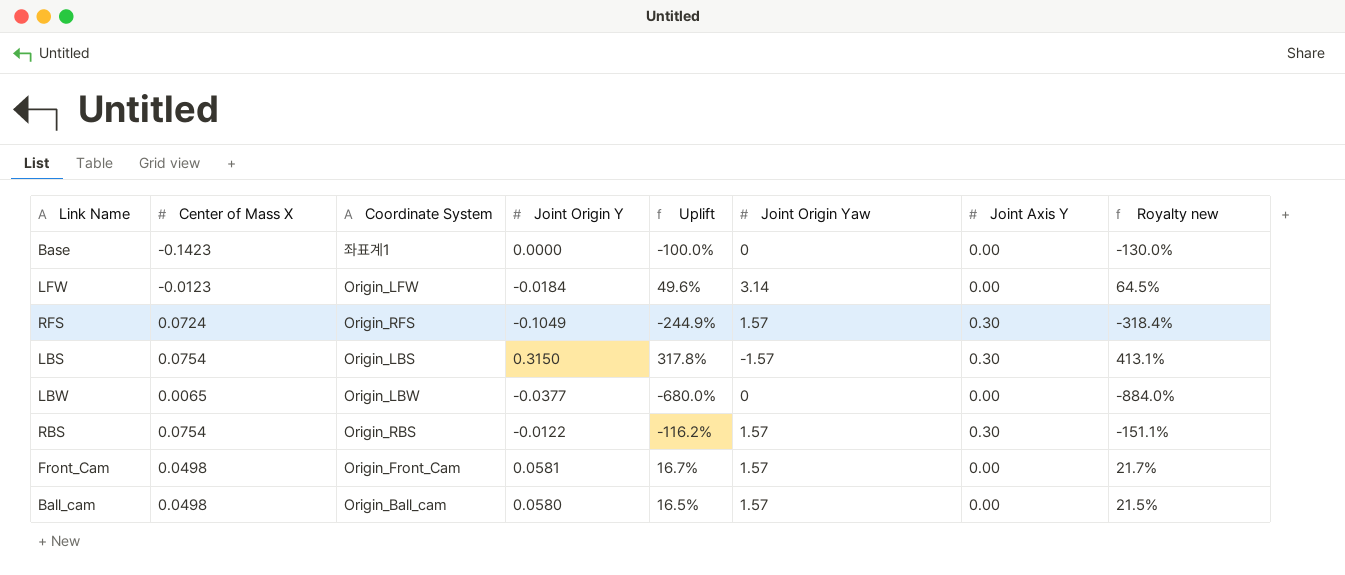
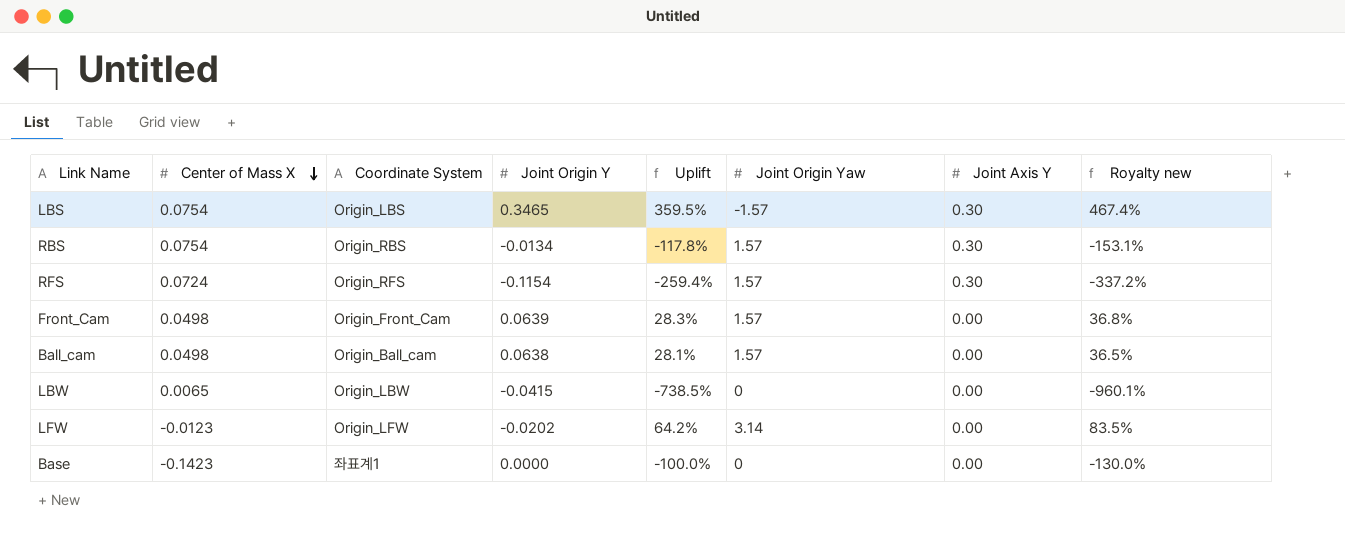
row order: none -> Center of Mass X descending
LBS | Joint Origin Y: 0.3150 -> 0.3465
LBS | Uplift: 317.8% -> 359.5%
LBS | Royalty new: 413.1% -> 467.4%
RBS | Joint Origin Y: -0.0122 -> -0.0134
RBS | Uplift: -116.2% -> -117.8%
RBS | Royalty new: -151.1% -> -153.1%
RFS | Joint Origin Y: -0.1049 -> -0.1154
RFS | Uplift: -244.9% -> -259.4%
RFS | Royalty new: -318.4% -> -337.2%
Front_Cam | Joint Origin Y: 0.0581 -> 0.0639
Front_Cam | Uplift: 16.7% -> 28.3%
Front_Cam | Royalty new: 21.7% -> 36.8%
Ball_cam | Joint Origin Y: 0.0580 -> 0.0638
Ball_cam | Uplift: 16.5% -> 28.1%
Ball_cam | Royalty new: 21.5% -> 36.5%
LBW | Joint Origin Y: -0.0377 -> -0.0415
LBW | Uplift: -680.0% -> -738.5%
LBW | Royalty new: -884.0% -> -960.1%
LFW | Joint Origin Y: -0.0184 -> -0.0202
LFW | Uplift: 49.6% -> 64.2%
LFW | Royalty new: 64.5% -> 83.5%

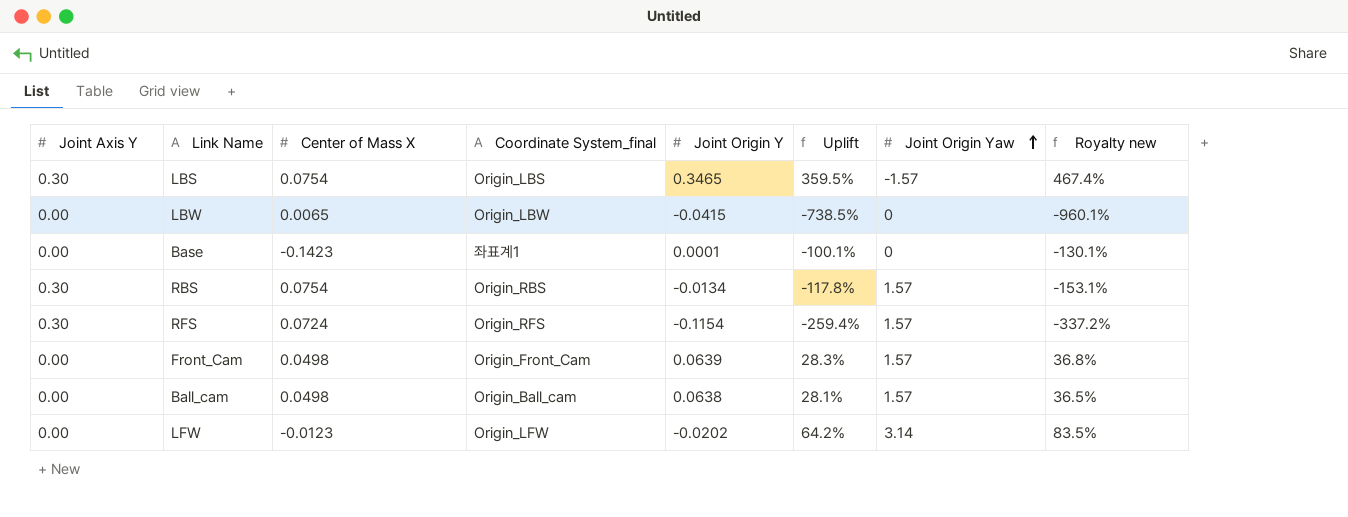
row order: Center of Mass X descending -> Joint Origin Yaw ascending
column Joint Axis Y | position: 7 -> 1
column name: Coordinate System -> Coordinate System_final
Base | Joint Origin Y: 0.0000 -> 0.0001
Base | Uplift: -100.0% -> -100.1%
Base | Royalty new: -130.0% -> -130.1%

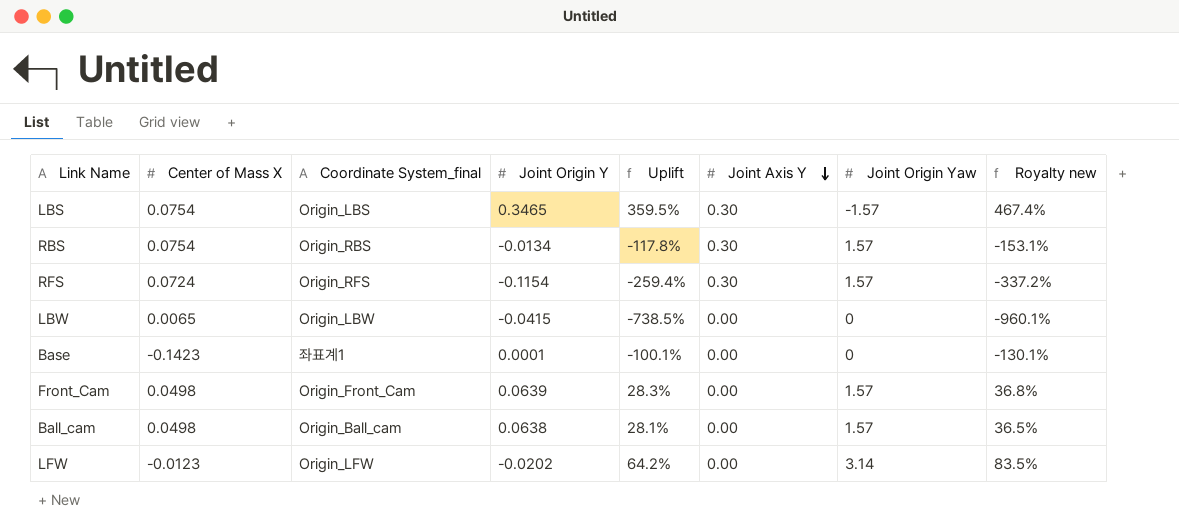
row order: Joint Origin Yaw ascending -> Joint Axis Y descending
column Joint Axis Y | position: 1 -> 6

